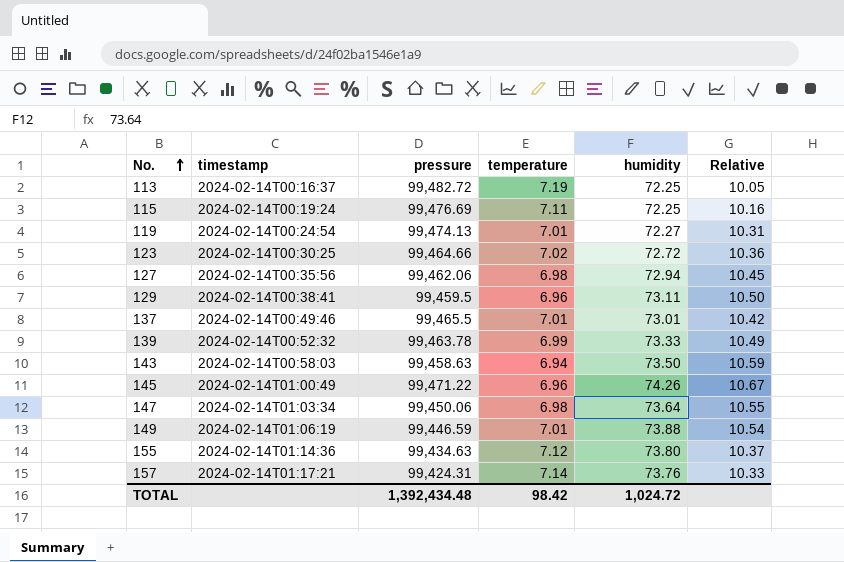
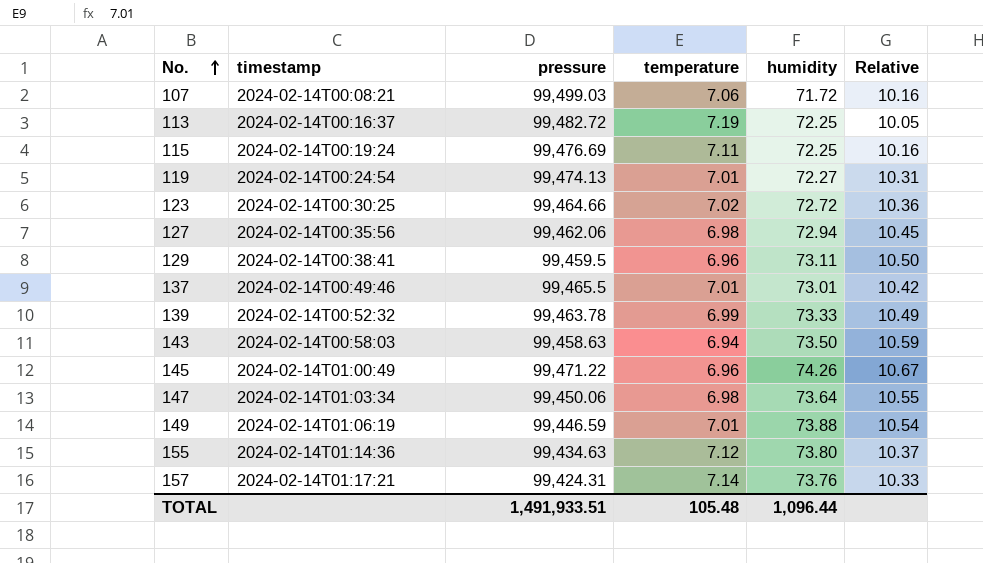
row 107: none -> 2024-02-14T00:08:21 | 99,499.03 | 7.06 | 71.72 | 10.16
TOTAL | pressure: 1,392,434.48 -> 1,491,933.51
TOTAL | temperature: 98.42 -> 105.48
TOTAL | humidity: 1,024.72 -> 1,096.44

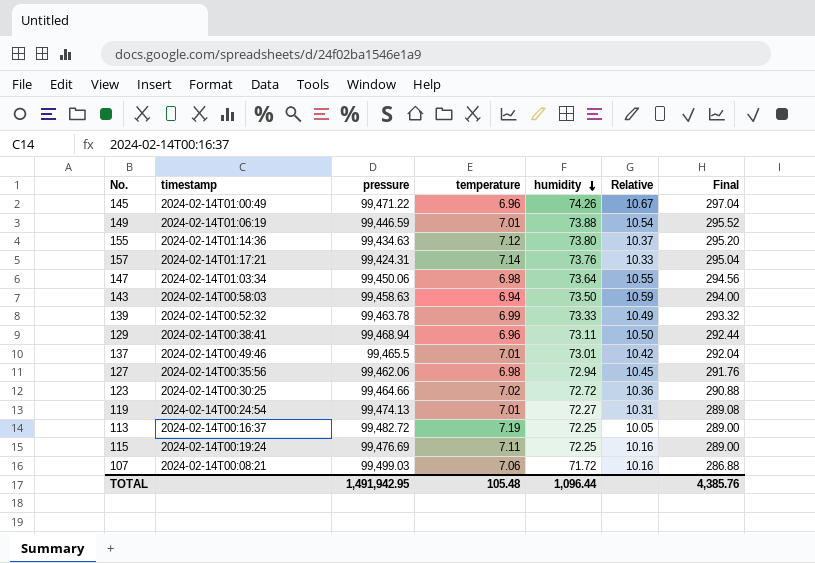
row order: No. ascending -> humidity descending
column Final | formula: none -> [humidity] * 4
129 | pressure: 99,459.5 -> 99,468.94
TOTAL | pressure: 1,491,933.51 -> 1,491,942.95

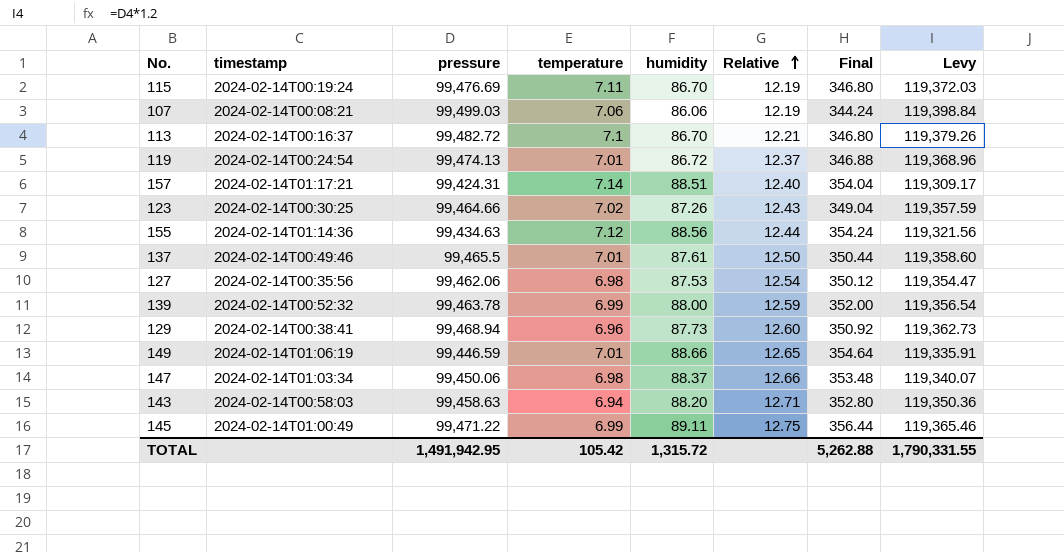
row order: humidity descending -> Relative ascending
column Levy | formula: none -> [pressure] * 1.2
115 | humidity: 72.25 -> 86.70
115 | Relative: 10.16 -> 12.19
115 | Final: 289.00 -> 346.80
107 | humidity: 71.72 -> 86.06
107 | Relative: 10.16 -> 12.19
107 | Final: 286.88 -> 344.24
113 | temperature: 7.19 -> 7.1
113 | humidity: 72.25 -> 86.70
113 | Relative: 10.05 -> 12.21
113 | Final: 289.00 -> 346.80
119 | humidity: 72.27 -> 86.72
119 | Relative: 10.31 -> 12.37
119 | Final: 289.08 -> 346.88
157 | humidity: 73.76 -> 88.51
157 | Relative: 10.33 -> 12.40
157 | Final: 295.04 -> 354.04
123 | humidity: 72.72 -> 87.26
123 | Relative: 10.36 -> 12.43
123 | Final: 290.88 -> 349.04
155 | humidity: 73.80 -> 88.56
155 | Relative: 10.37 -> 12.44
155 | Final: 295.20 -> 354.24
137 | humidity: 73.01 -> 87.61
137 | Relative: 10.42 -> 12.50
137 | Final: 292.04 -> 350.44
127 | humidity: 72.94 -> 87.53
127 | Relative: 10.45 -> 12.54
127 | Final: 291.76 -> 350.12
139 | humidity: 73.33 -> 88.00
139 | Relative: 10.49 -> 12.59
139 | Final: 293.32 -> 352.00
129 | humidity: 73.11 -> 87.73
129 | Relative: 10.50 -> 12.60
129 | Final: 292.44 -> 350.92
149 | humidity: 73.88 -> 88.66
149 | Relative: 10.54 -> 12.65
149 | Final: 295.52 -> 354.64
147 | humidity: 73.64 -> 88.37
147 | Relative: 10.55 -> 12.66
147 | Final: 294.56 -> 353.48
143 | humidity: 73.50 -> 88.20
143 | Relative: 10.59 -> 12.71
143 | Final: 294.00 -> 352.80
145 | temperature: 6.96 -> 6.99
145 | humidity: 74.26 -> 89.11
145 | Relative: 10.67 -> 12.75
145 | Final: 297.04 -> 356.44
TOTAL | temperature: 105.48 -> 105.42
TOTAL | humidity: 1,096.44 -> 1,315.72
TOTAL | Final: 4,385.76 -> 5,262.88

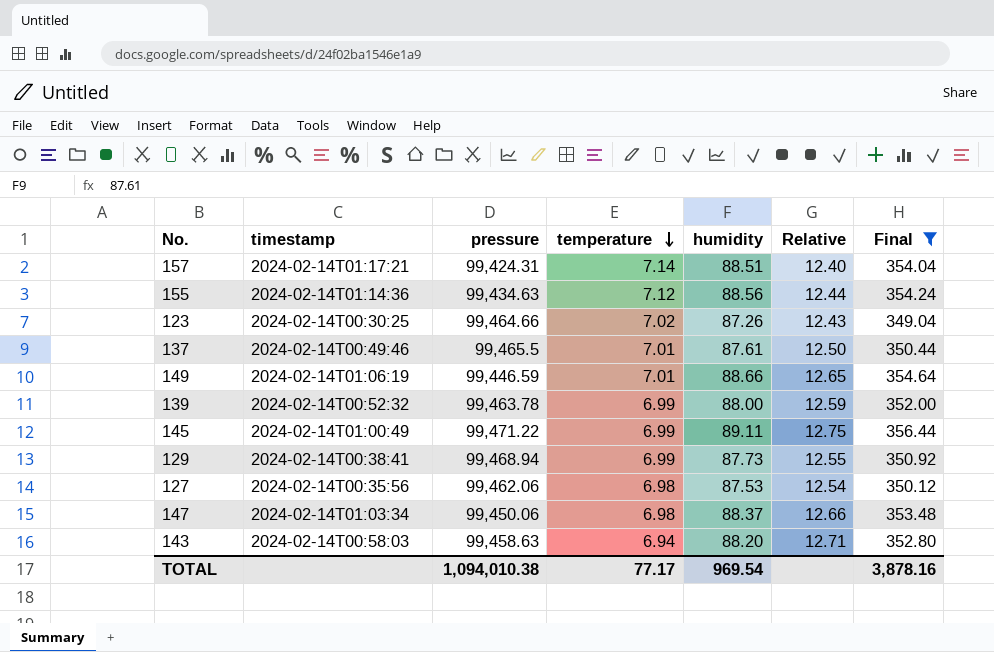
filter: none -> Final >= 349.04
row order: Relative ascending -> temperature descending
column Levy | formula: [pressure] * 1.2 -> none
129 | temperature: 6.96 -> 6.99
129 | Relative: 12.60 -> 12.55
TOTAL | pressure: 1,491,942.95 -> 1,094,010.38
TOTAL | temperature: 105.42 -> 77.17
TOTAL | humidity: 1,315.72 -> 969.54
TOTAL | Final: 5,262.88 -> 3,878.16

